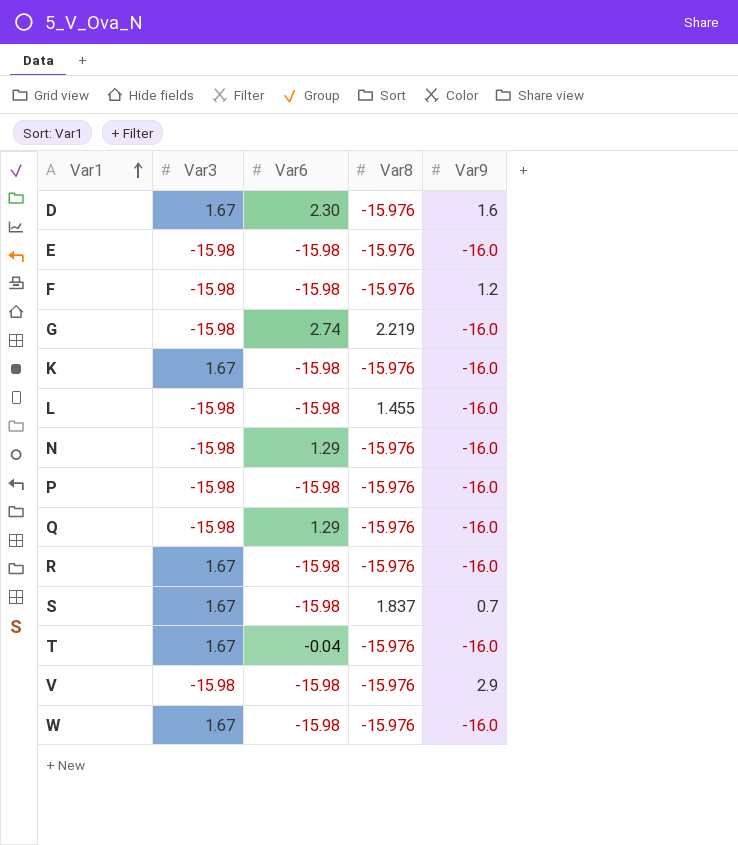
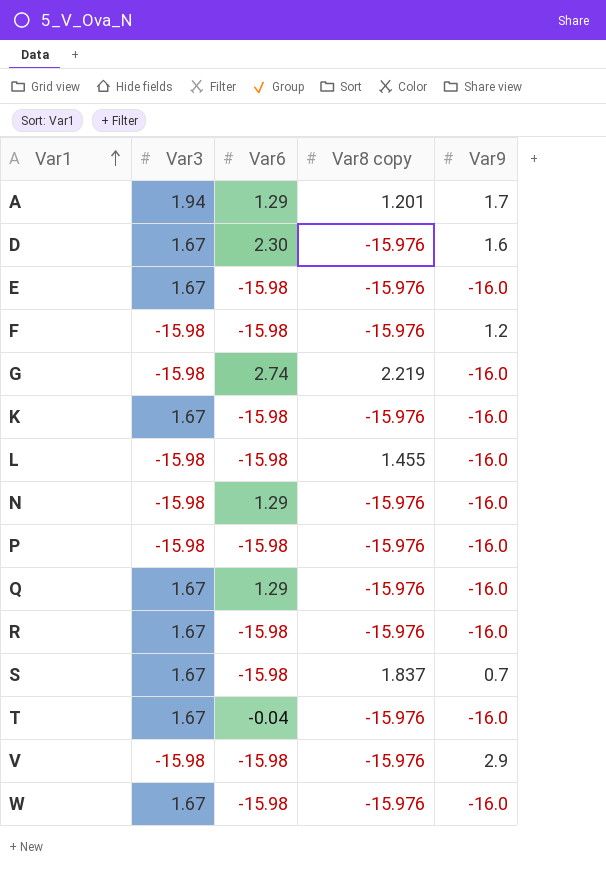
column name: Var8 -> Var8 copy
row A: none -> 1.94 | 1.29 | 1.201 | 1.7
E | Var3: -15.98 -> 1.67
Q | Var3: -15.98 -> 1.67

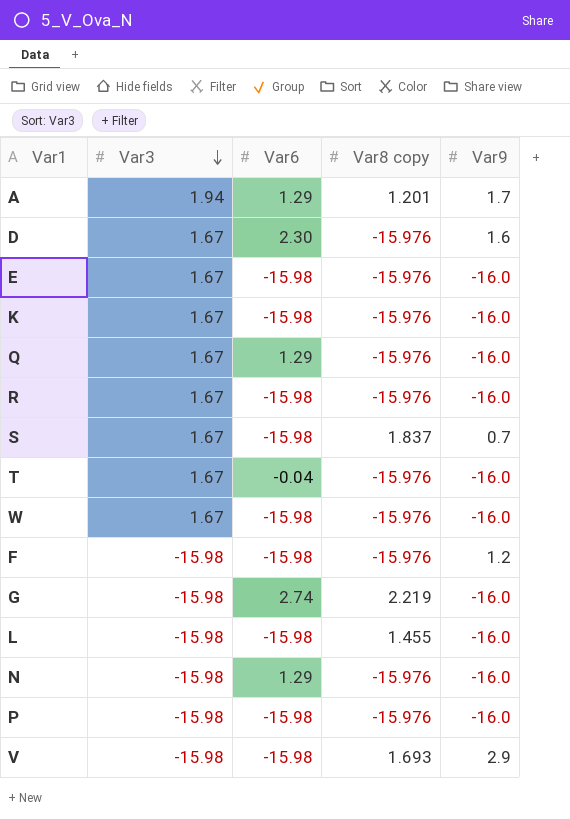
row order: Var1 ascending -> Var3 descending
V | Var8 copy: -15.976 -> 1.693

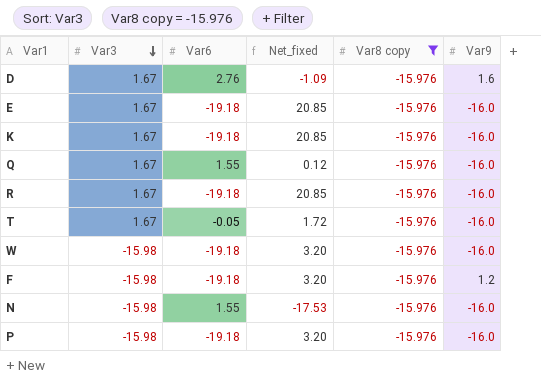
filter: none -> Var8 copy = -15.976
column Net_fixed | formula: none -> [Var3] - [Var6]
D | Var6: 2.30 -> 2.76
E | Var6: -15.98 -> -19.18
K | Var6: -15.98 -> -19.18
Q | Var6: 1.29 -> 1.55
R | Var6: -15.98 -> -19.18
T | Var6: -0.04 -> -0.05
W | Var3: 1.67 -> -15.98
W | Var6: -15.98 -> -19.18
F | Var6: -15.98 -> -19.18
N | Var6: 1.29 -> 1.55
P | Var6: -15.98 -> -19.18

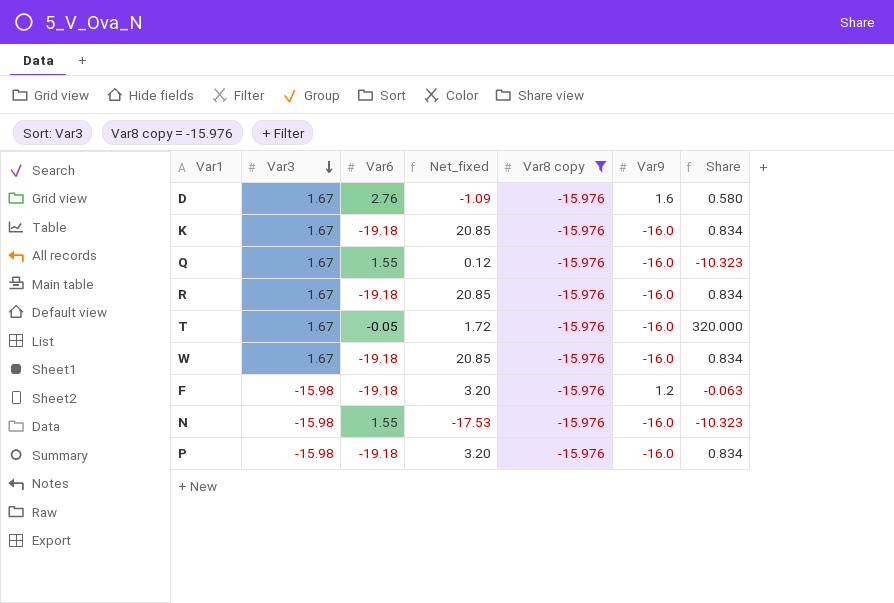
column Share | formula: none -> [Var9] / [Var6]
row E: 1.67 | -19.18 | 20.85 | -15.976 | -16.0 -> none
W | Var3: -15.98 -> 1.67
W | Net_fixed: 3.20 -> 20.85

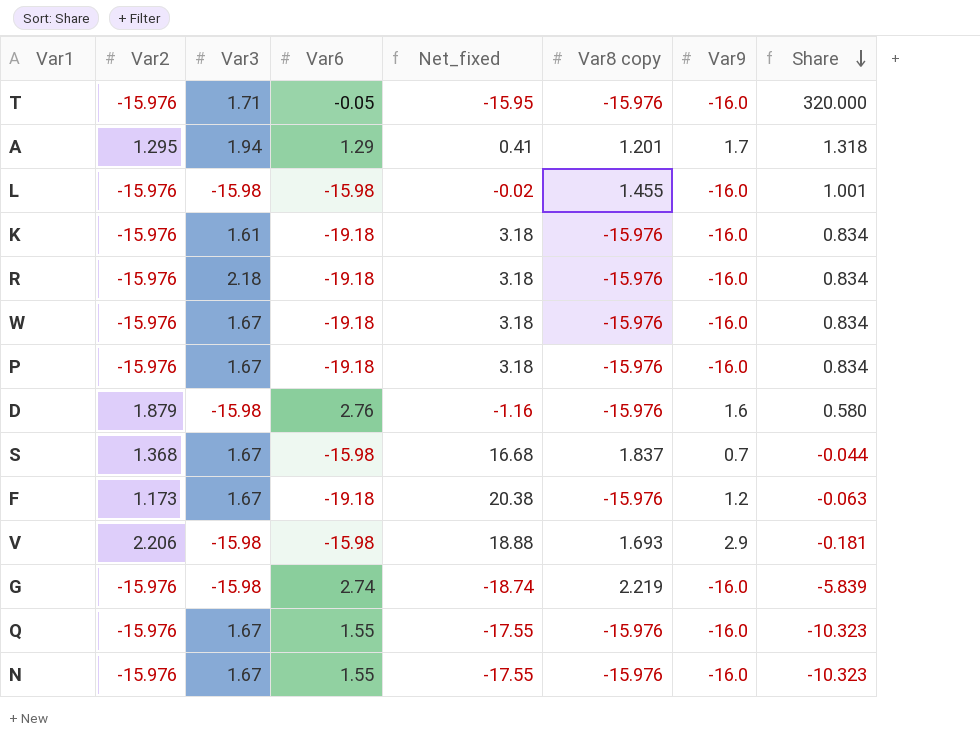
filter: Var8 copy = -15.976 -> none
row order: Var3 descending -> Share descending
column Var2 | position: none -> 2
column Net_fixed | formula: [Var3] - [Var6] -> [Var9] - [Var6]
T | Var3: 1.67 -> 1.71
K | Var3: 1.67 -> 1.61
R | Var3: 1.67 -> 2.18
P | Var3: -15.98 -> 1.67
D | Var3: 1.67 -> -15.98
F | Var3: -15.98 -> 1.67
N | Var3: -15.98 -> 1.67

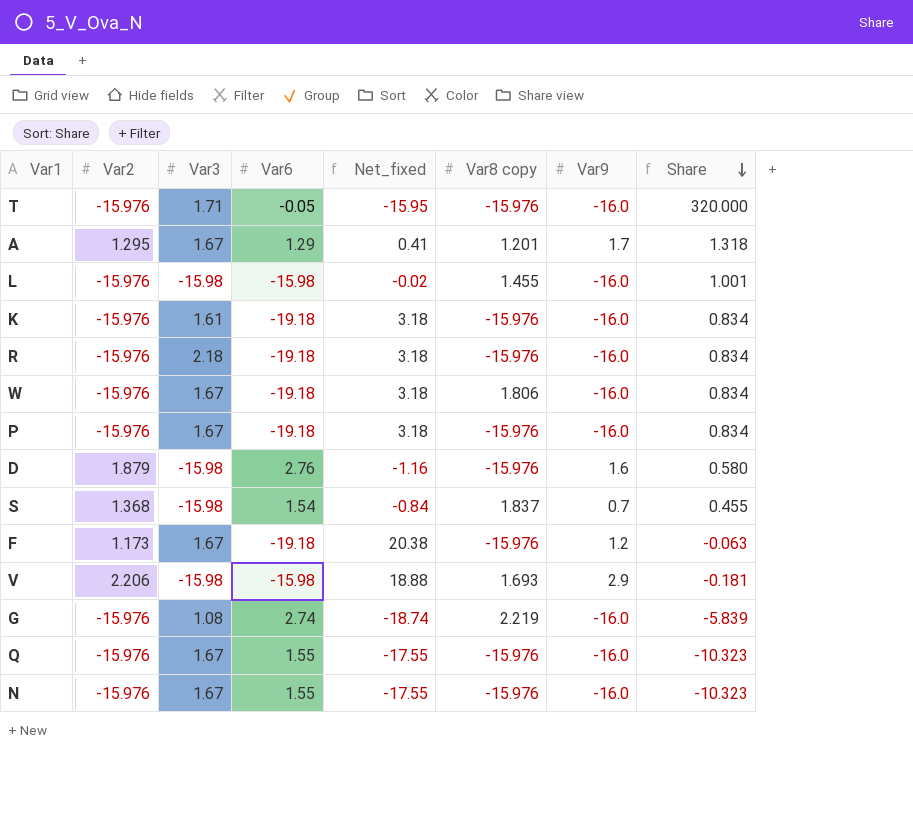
A | Var3: 1.94 -> 1.67
W | Var8 copy: -15.976 -> 1.806
S | Var3: 1.67 -> -15.98
S | Var6: -15.98 -> 1.54
S | Net_fixed: 16.68 -> -0.84
S | Share: -0.044 -> 0.455
G | Var3: -15.98 -> 1.08

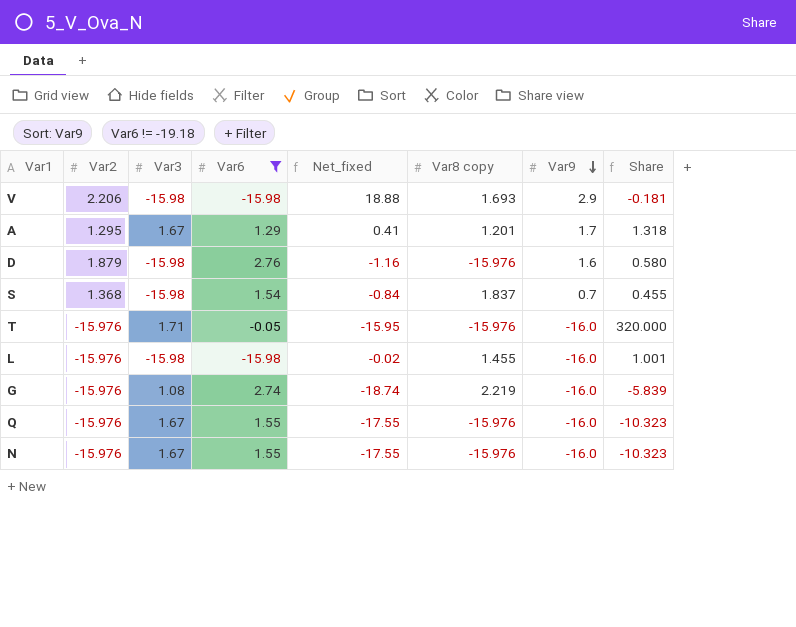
filter: none -> Var6 != -19.18
row order: Share descending -> Var9 descending

